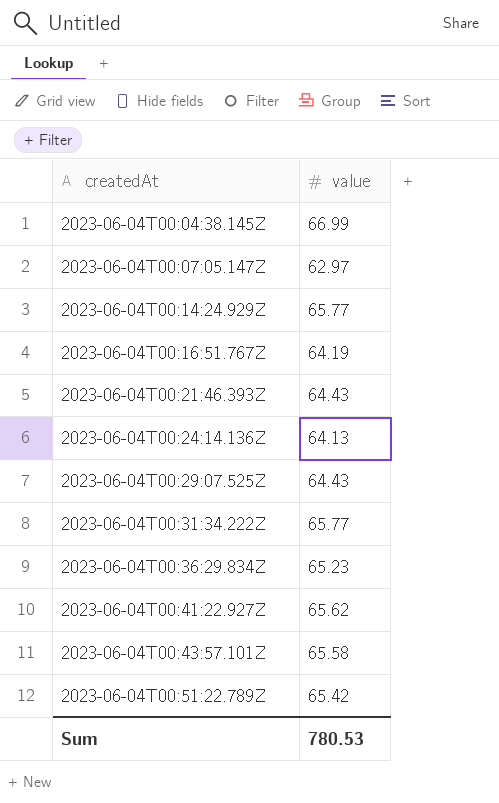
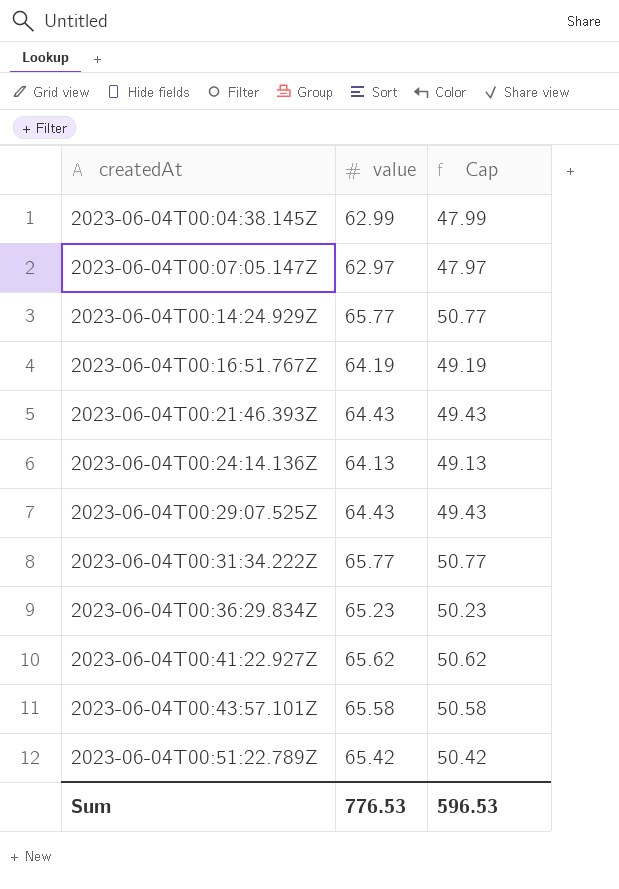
column Cap | formula: none -> [value] - 15
2023-06-04T00:04:38.145Z | value: 66.99 -> 62.99
Sum | value: 780.53 -> 776.53

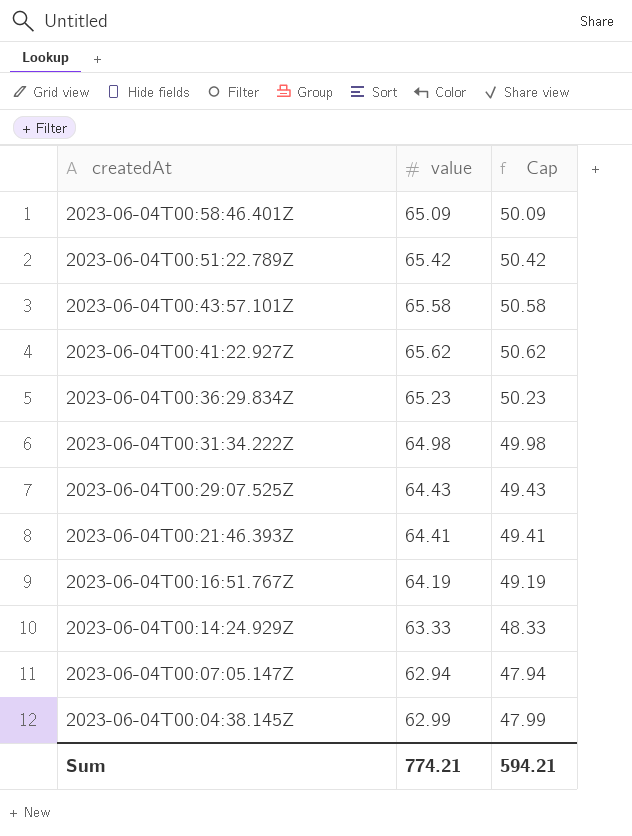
row order: createdAt ascending -> createdAt descending
row 2023-06-04T00:24:14.136Z: 64.13 | 49.13 -> none
row 2023-06-04T00:58:46.401Z: none -> 65.09 | 50.09
2023-06-04T00:31:34.222Z | value: 65.77 -> 64.98
2023-06-04T00:31:34.222Z | Cap: 50.77 -> 49.98
2023-06-04T00:21:46.393Z | value: 64.43 -> 64.41
2023-06-04T00:21:46.393Z | Cap: 49.43 -> 49.41
2023-06-04T00:14:24.929Z | value: 65.77 -> 63.33
2023-06-04T00:14:24.929Z | Cap: 50.77 -> 48.33
2023-06-04T00:07:05.147Z | value: 62.97 -> 62.94
2023-06-04T00:07:05.147Z | Cap: 47.97 -> 47.94
Sum | value: 776.53 -> 774.21
Sum | Cap: 596.53 -> 594.21

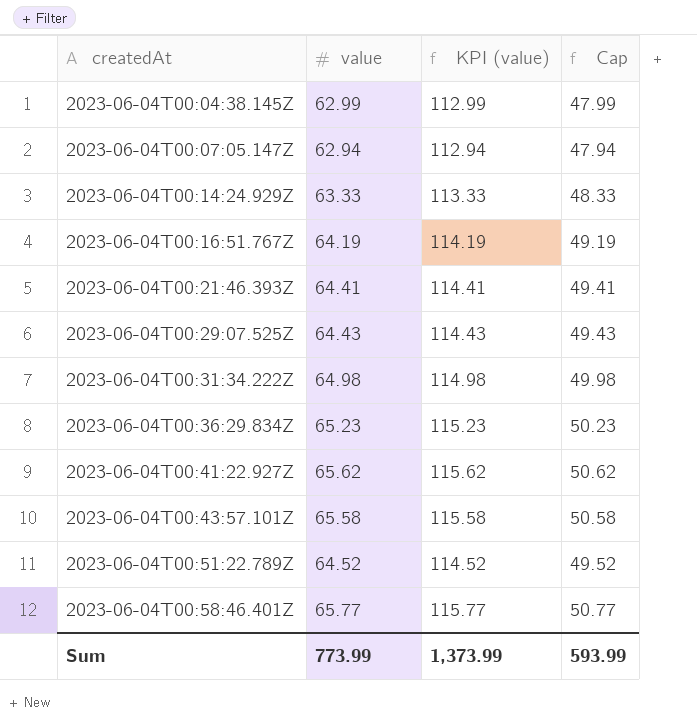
row order: createdAt descending -> createdAt ascending
column KPI (value) | formula: none -> [value] + 50
2023-06-04T00:51:22.789Z | value: 65.42 -> 64.52
2023-06-04T00:51:22.789Z | Cap: 50.42 -> 49.52
2023-06-04T00:58:46.401Z | value: 65.09 -> 65.77
2023-06-04T00:58:46.401Z | Cap: 50.09 -> 50.77
Sum | value: 774.21 -> 773.99
Sum | Cap: 594.21 -> 593.99

